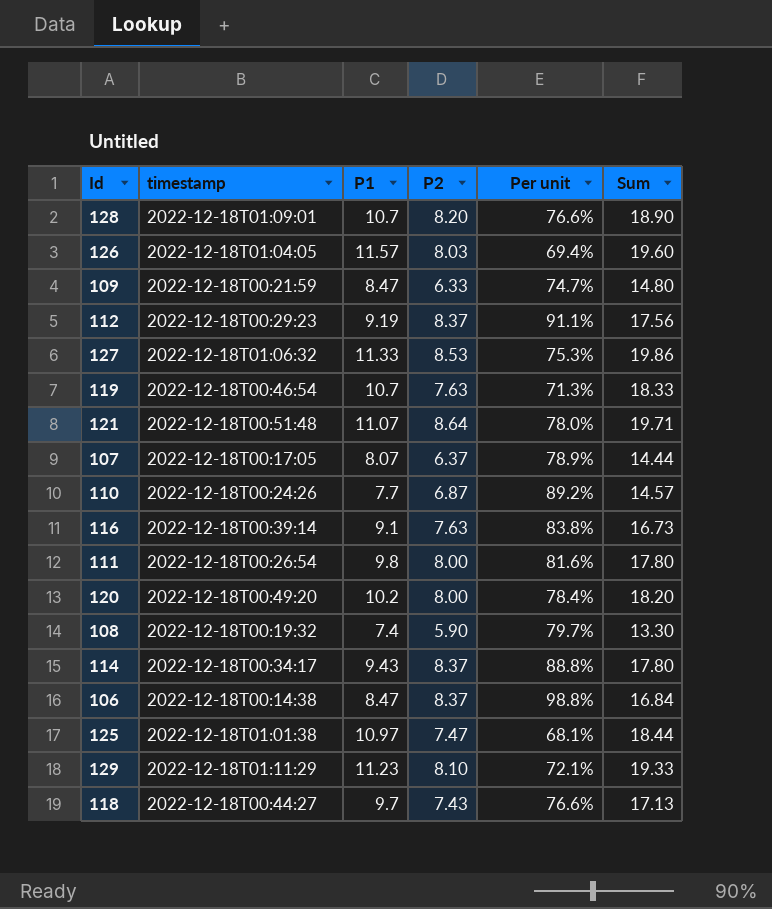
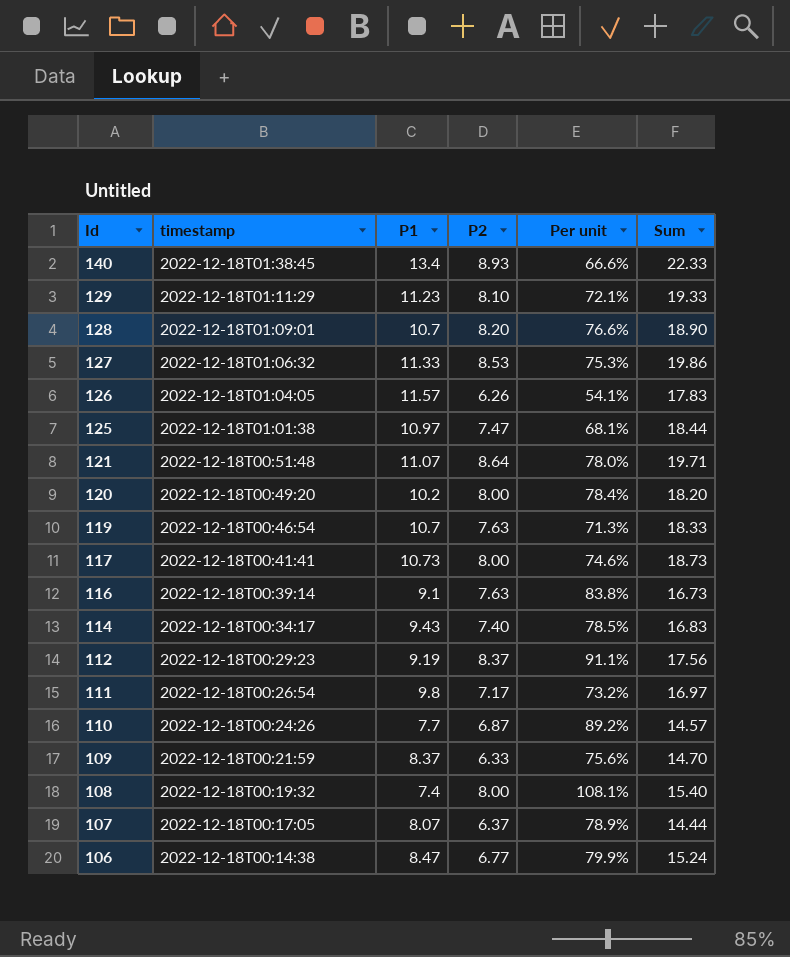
row order: none -> Id descending
row 118: 2022-12-18T00:44:27 | 9.7 | 7.43 | 76.6% | 17.13 -> none
row 140: none -> 2022-12-18T01:38:45 | 13.4 | 8.93 | 66.6% | 22.33
126 | P2: 8.03 -> 6.26
126 | Per unit: 69.4% -> 54.1%
126 | Sum: 19.60 -> 17.83
row 117: none -> 2022-12-18T00:41:41 | 10.73 | 8.00 | 74.6% | 18.73
114 | P2: 8.37 -> 7.40
114 | Per unit: 88.8% -> 78.5%
114 | Sum: 17.80 -> 16.83
111 | P2: 8.00 -> 7.17
111 | Per unit: 81.6% -> 73.2%
111 | Sum: 17.80 -> 16.97
109 | P1: 8.47 -> 8.37
109 | Per unit: 74.7% -> 75.6%
109 | Sum: 14.80 -> 14.70
108 | P2: 5.90 -> 8.00
108 | Per unit: 79.7% -> 108.1%
108 | Sum: 13.30 -> 15.40
106 | P2: 8.37 -> 6.77
106 | Per unit: 98.8% -> 79.9%
106 | Sum: 16.84 -> 15.24

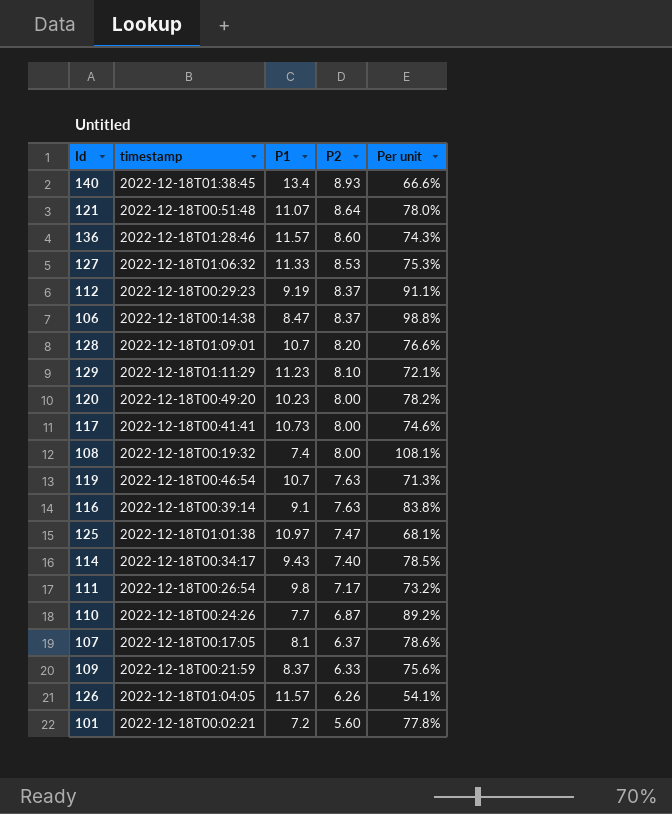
row order: Id descending -> P2 descending
column Sum | formula: [P1] + [P2] -> none
row 136: none -> 2022-12-18T01:28:46 | 11.57 | 8.60 | 74.3%
106 | P2: 6.77 -> 8.37
106 | Per unit: 79.9% -> 98.8%
120 | P1: 10.2 -> 10.23
120 | Per unit: 78.4% -> 78.2%
107 | P1: 8.07 -> 8.1
107 | Per unit: 78.9% -> 78.6%
row 101: none -> 2022-12-18T00:02:21 | 7.2 | 5.60 | 77.8%

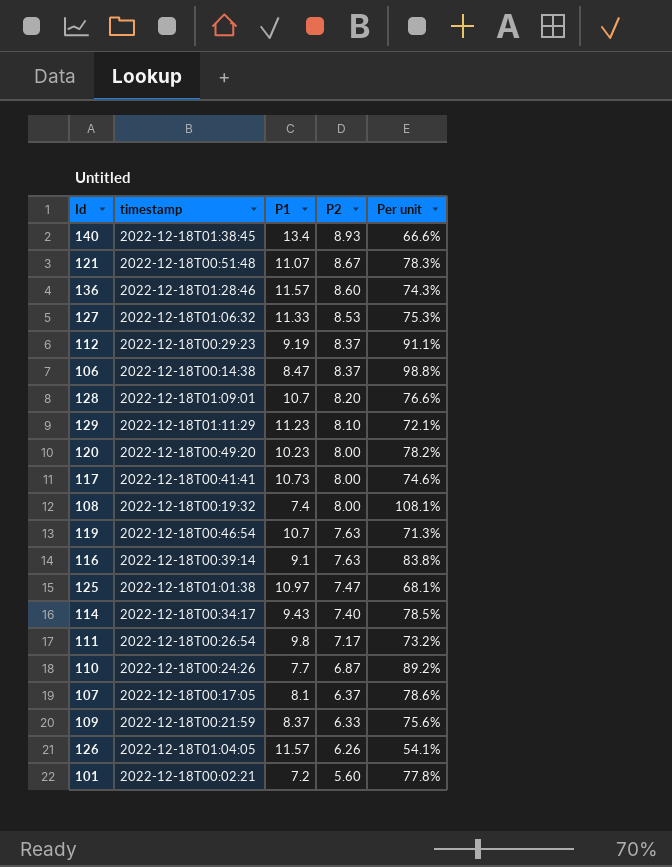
121 | P2: 8.64 -> 8.67
121 | Per unit: 78.0% -> 78.3%

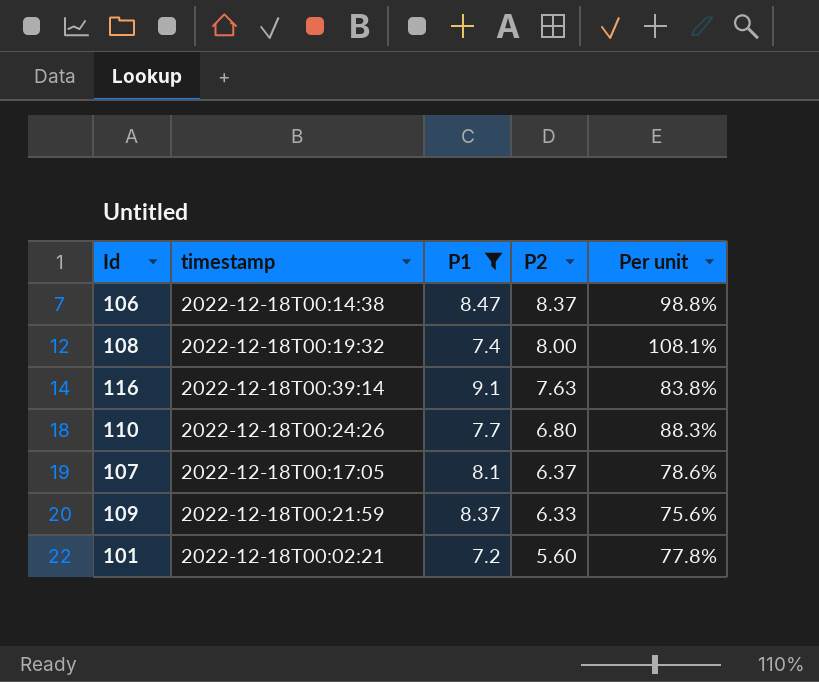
filter: none -> P1 <= 9.1
110 | P2: 6.87 -> 6.80
110 | Per unit: 89.2% -> 88.3%

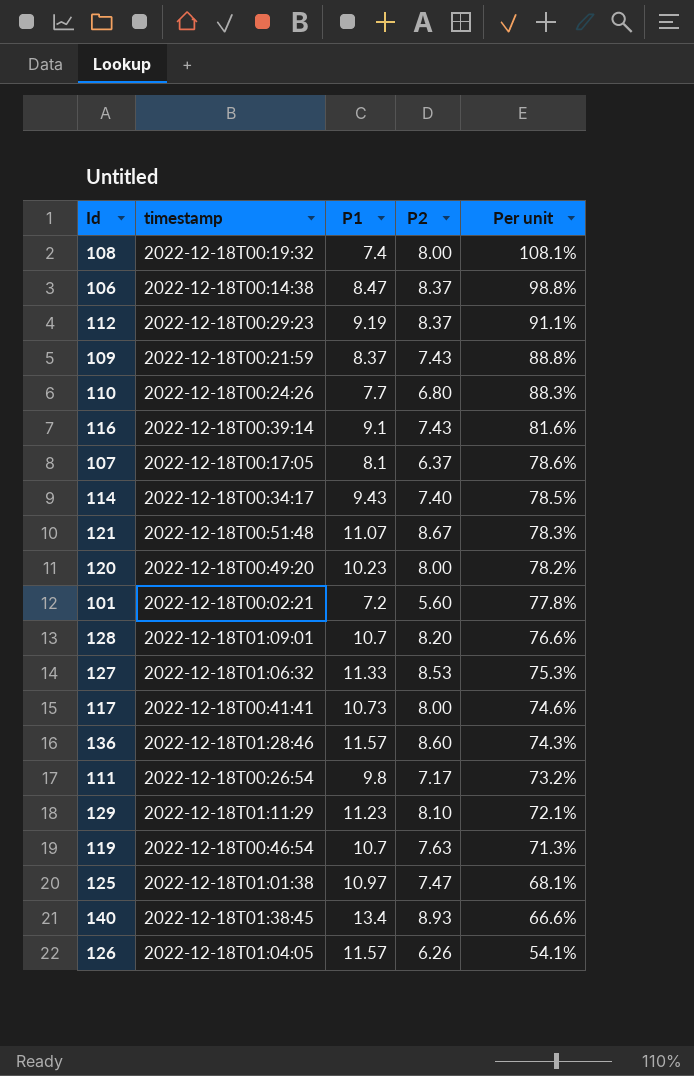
filter: P1 <= 9.1 -> none
row order: P2 descending -> Per unit descending
109 | P2: 6.33 -> 7.43
109 | Per unit: 75.6% -> 88.8%
116 | P2: 7.63 -> 7.43
116 | Per unit: 83.8% -> 81.6%

